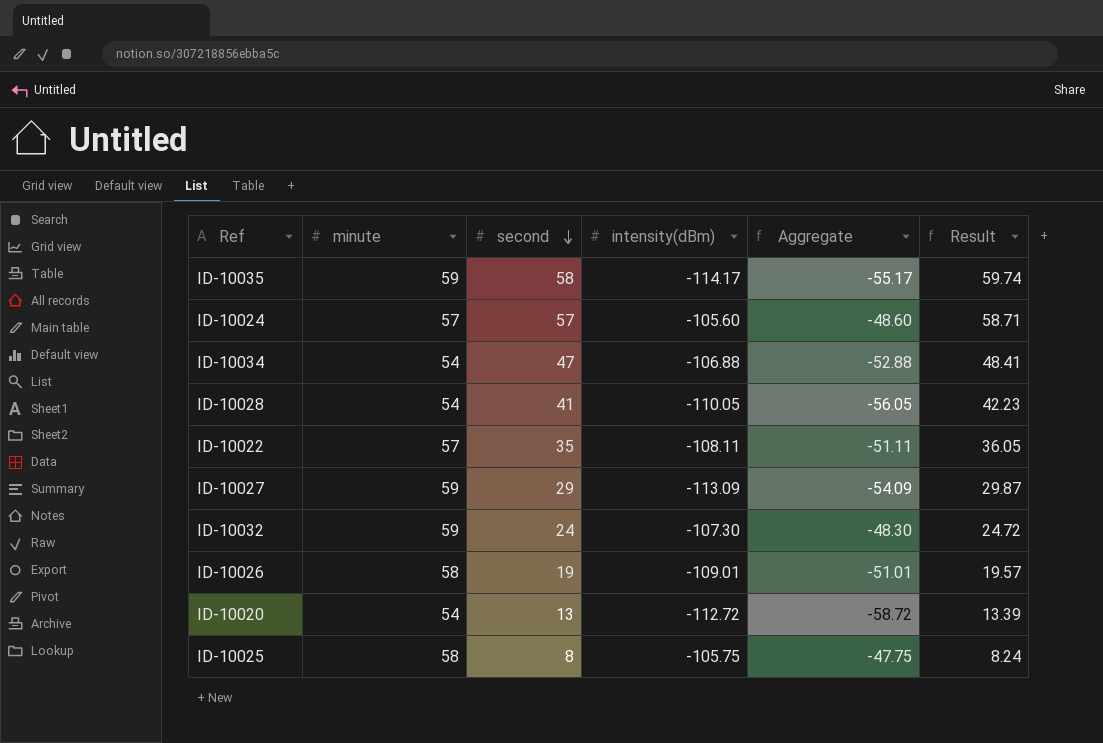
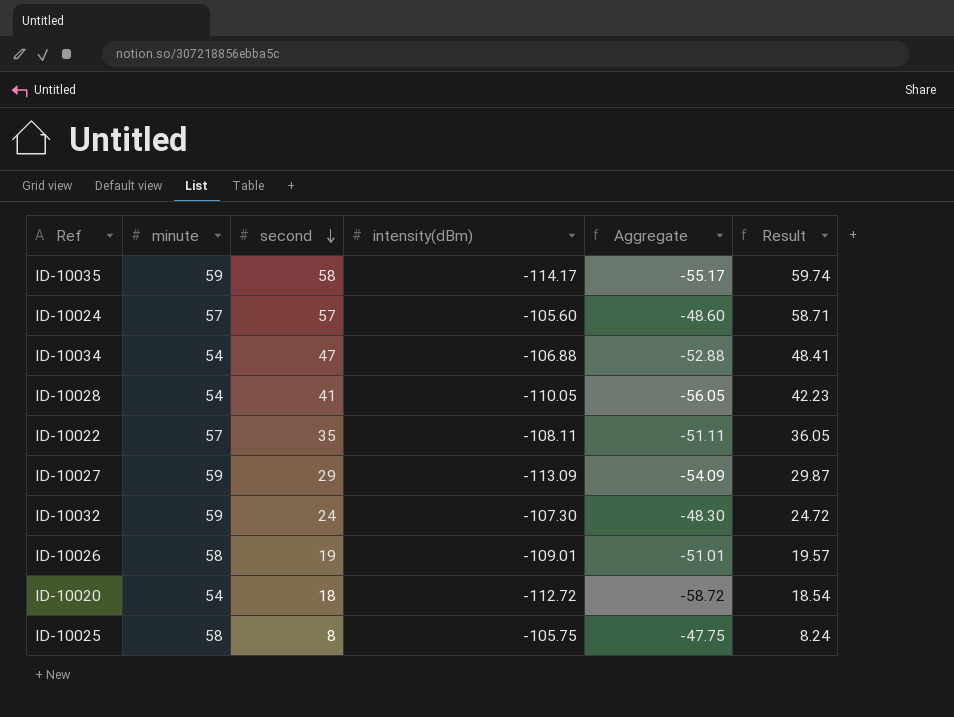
ID-10020 | second: 13 -> 18
ID-10020 | Result: 13.39 -> 18.54

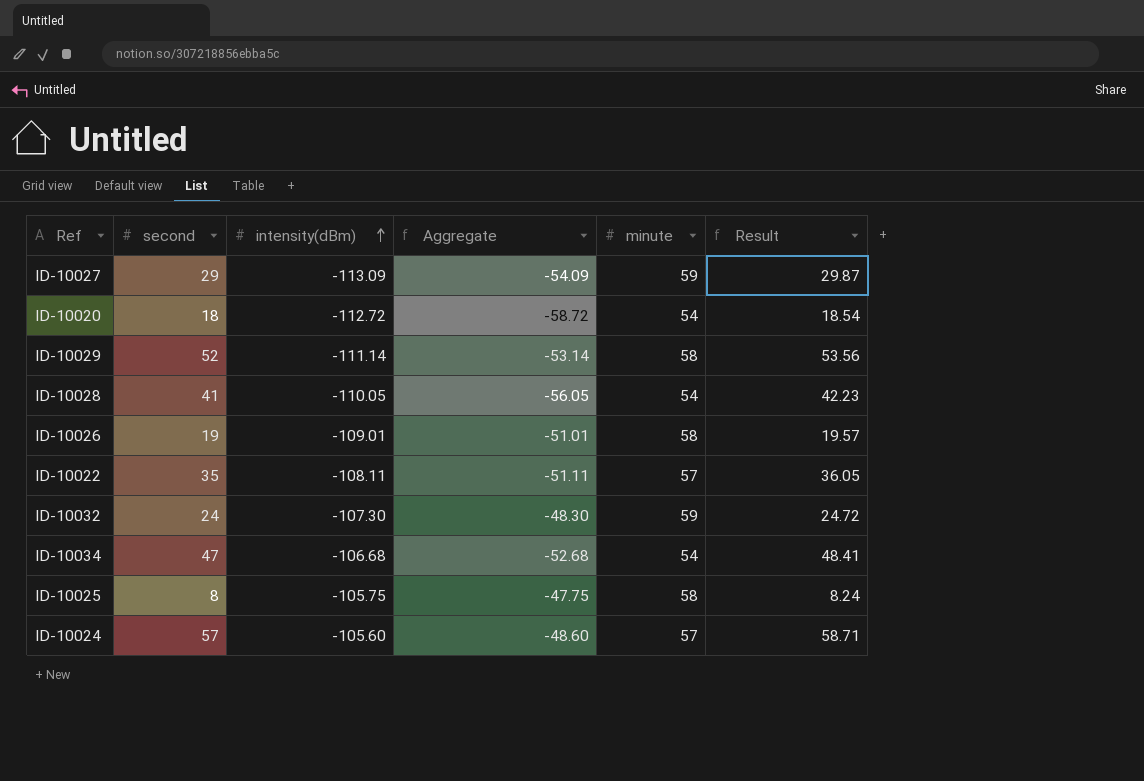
row order: second descending -> intensity(dBm) ascending
column minute | position: 2 -> 5
row ID-10035: 59 | 58 | -114.17 | -55.17 | 59.74 -> none
row ID-10029: none -> 52 | -111.14 | -53.14 | 58 | 53.56
ID-10034 | intensity(dBm): -106.88 -> -106.68
ID-10034 | Aggregate: -52.88 -> -52.68

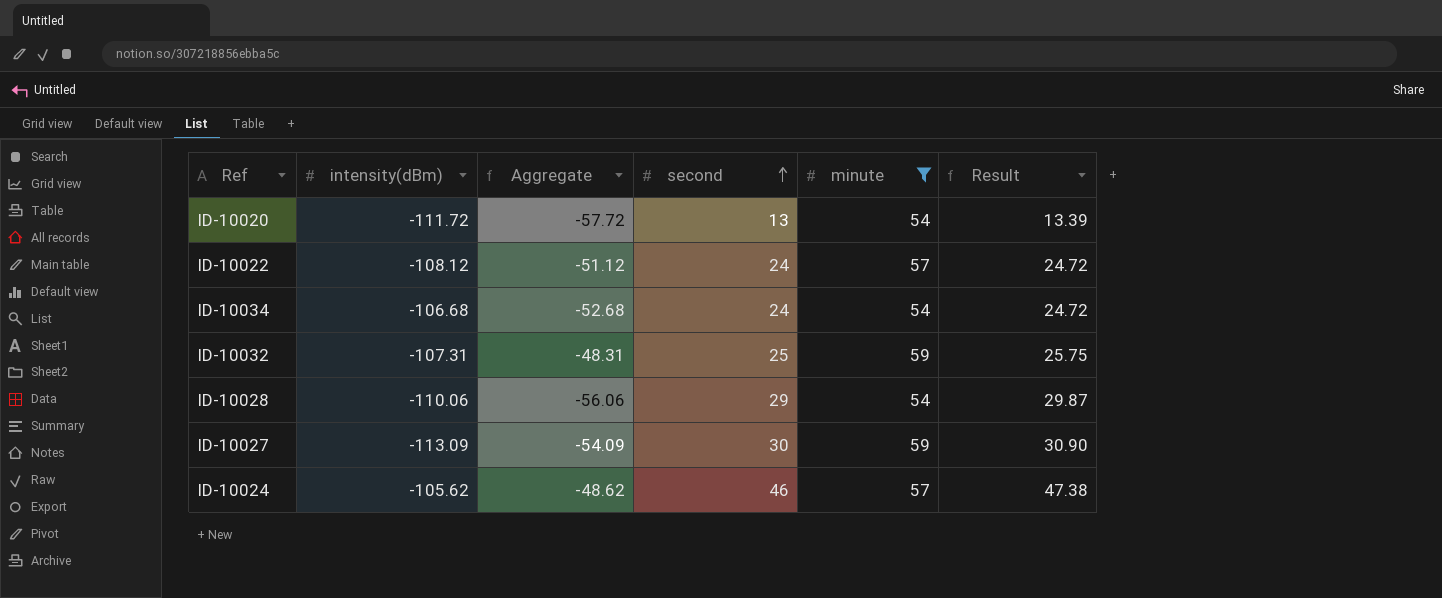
filter: none -> minute != 58
row order: intensity(dBm) ascending -> second ascending
column second | position: 2 -> 4
ID-10020 | intensity(dBm): -112.72 -> -111.72
ID-10020 | Aggregate: -58.72 -> -57.72
ID-10020 | second: 18 -> 13
ID-10020 | Result: 18.54 -> 13.39
ID-10022 | intensity(dBm): -108.11 -> -108.12
ID-10022 | Aggregate: -51.11 -> -51.12
ID-10022 | second: 35 -> 24
ID-10022 | Result: 36.05 -> 24.72
ID-10034 | second: 47 -> 24
ID-10034 | Result: 48.41 -> 24.72
ID-10032 | intensity(dBm): -107.30 -> -107.31
ID-10032 | Aggregate: -48.30 -> -48.31
ID-10032 | second: 24 -> 25
ID-10032 | Result: 24.72 -> 25.75
ID-10028 | intensity(dBm): -110.05 -> -110.06
ID-10028 | Aggregate: -56.05 -> -56.06
ID-10028 | second: 41 -> 29
ID-10028 | Result: 42.23 -> 29.87
ID-10027 | second: 29 -> 30
ID-10027 | Result: 29.87 -> 30.90
ID-10024 | intensity(dBm): -105.60 -> -105.62
ID-10024 | Aggregate: -48.60 -> -48.62
ID-10024 | second: 57 -> 46
ID-10024 | Result: 58.71 -> 47.38

